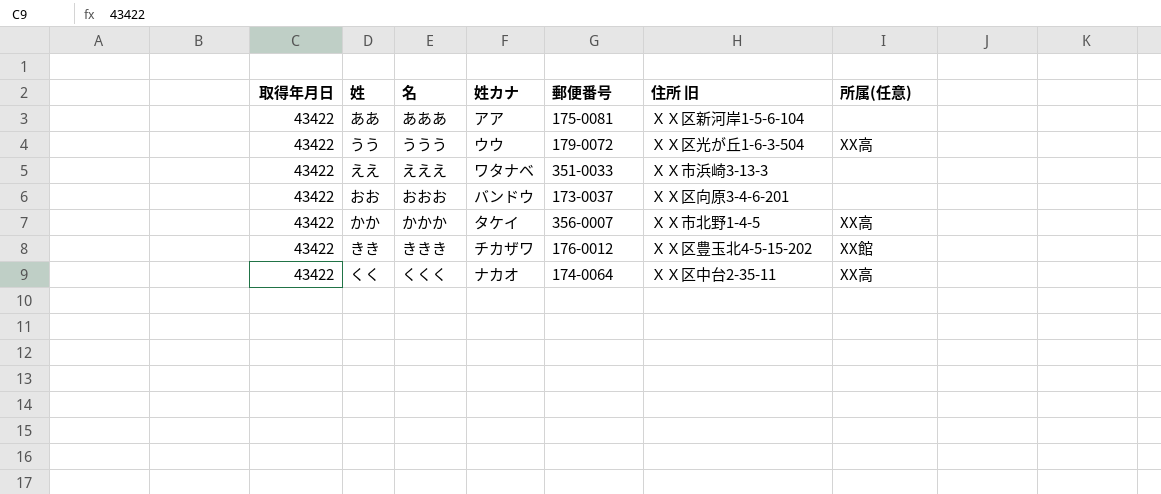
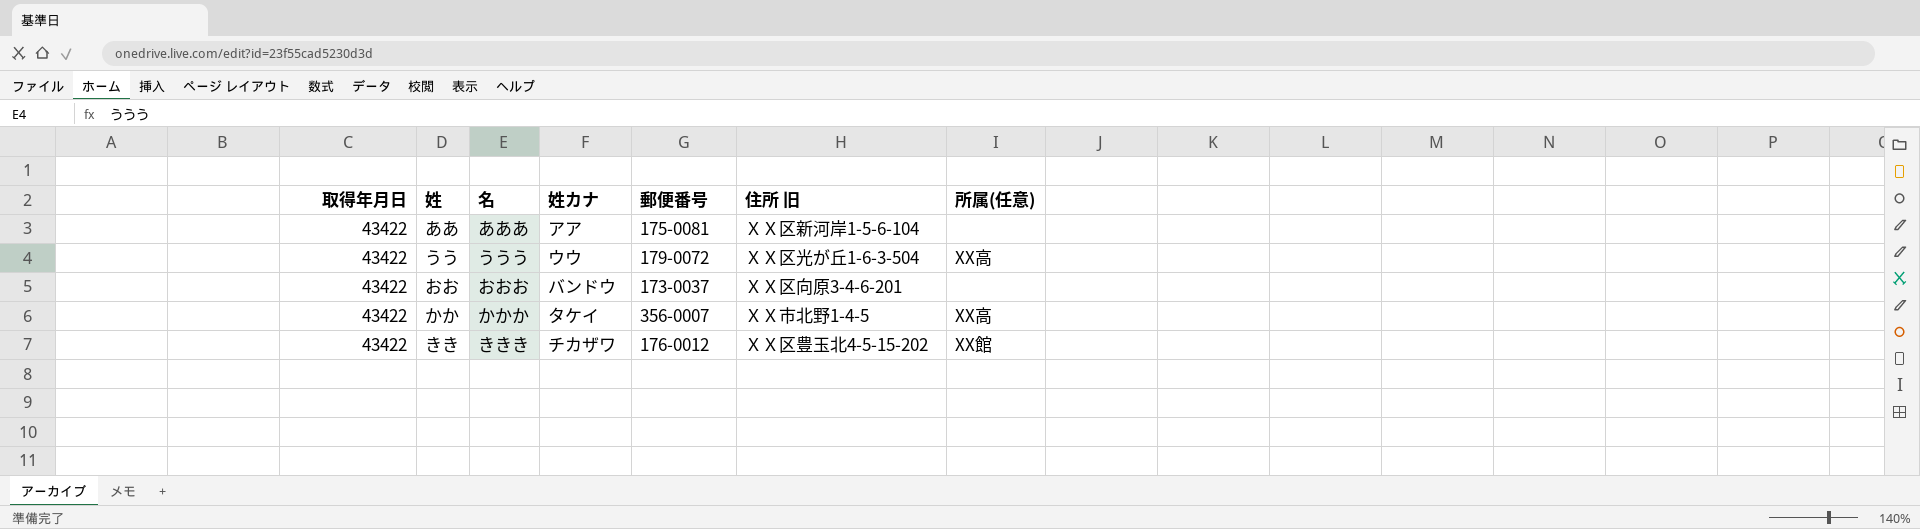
row ええ: 43422 | えええ | ワタナベ | 351-0033 | ＸＸ市浜崎3-13-3 | none -> none
row くく: 43422 | くくく | ナカオ | 174-0064 | ＸＸ区中台2-35-11 | XX高 -> none

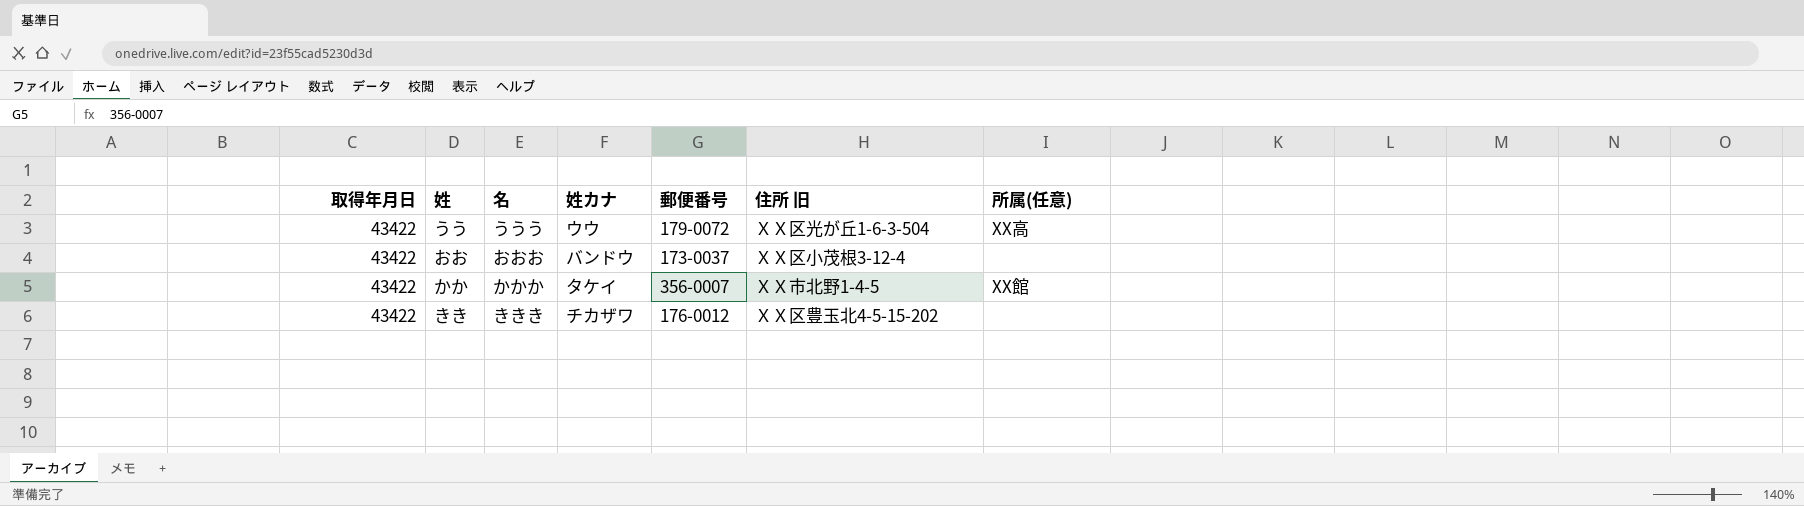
row ああ: 43422 | あああ | アア | 175-0081 | ＸＸ区新河岸1-5-6-104 | none -> none
おお | 住所 旧: ＸＸ区向原3-4-6-201 -> ＸＸ区小茂根3-12-4
かか | 所属(任意): XX高 -> XX館
きき | 所属(任意): XX館 -> none

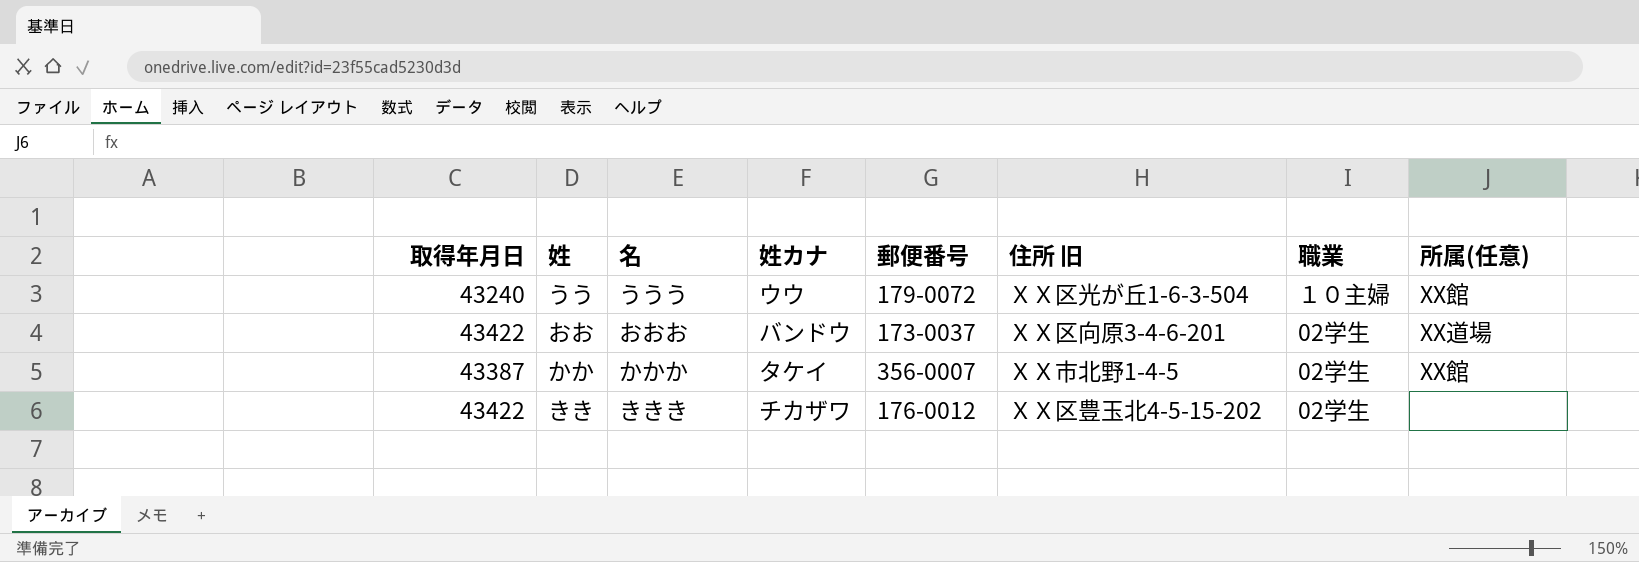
column 職業 | position: none -> 7
うう | 取得年月日: 43422 -> 43240
うう | 所属(任意): XX高 -> XX館
おお | 住所 旧: ＸＸ区小茂根3-12-4 -> ＸＸ区向原3-4-6-201
おお | 所属(任意): none -> XX道場
かか | 取得年月日: 43422 -> 43387

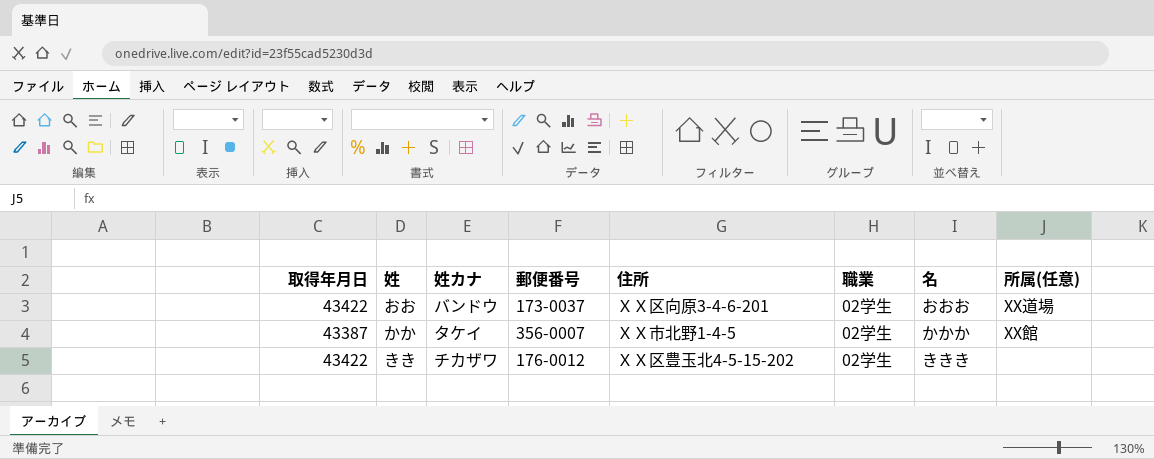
column name: 住所 旧 -> 住所
column 名 | position: 3 -> 7
row うう: 43240 | ううう | ウウ | 179-0072 | ＸＸ区光が丘1-6-3-504 | １０主婦 | XX館 -> none

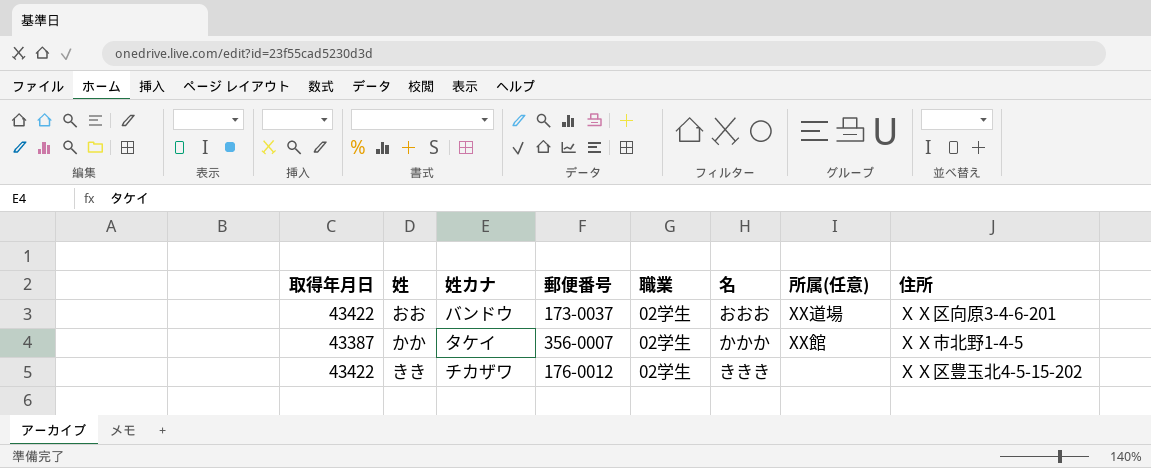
column 住所 | position: 5 -> 8

